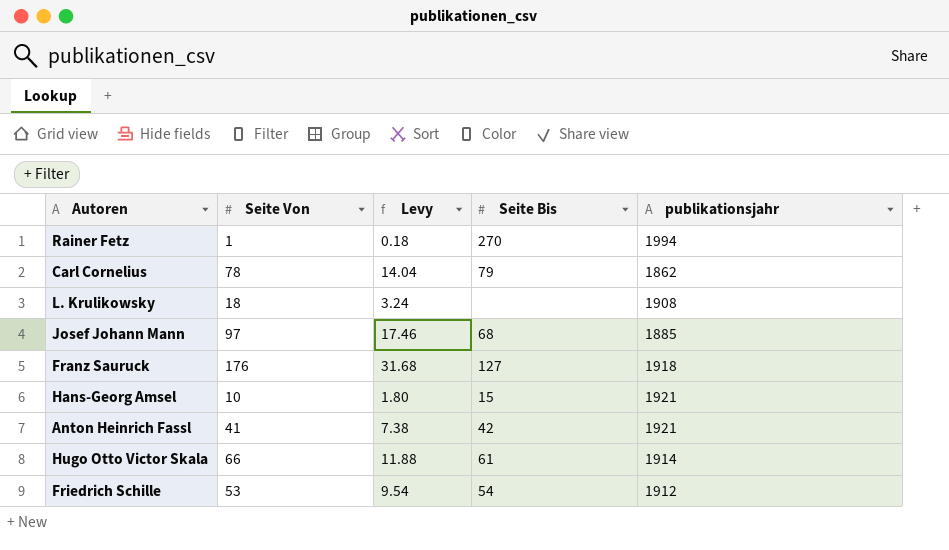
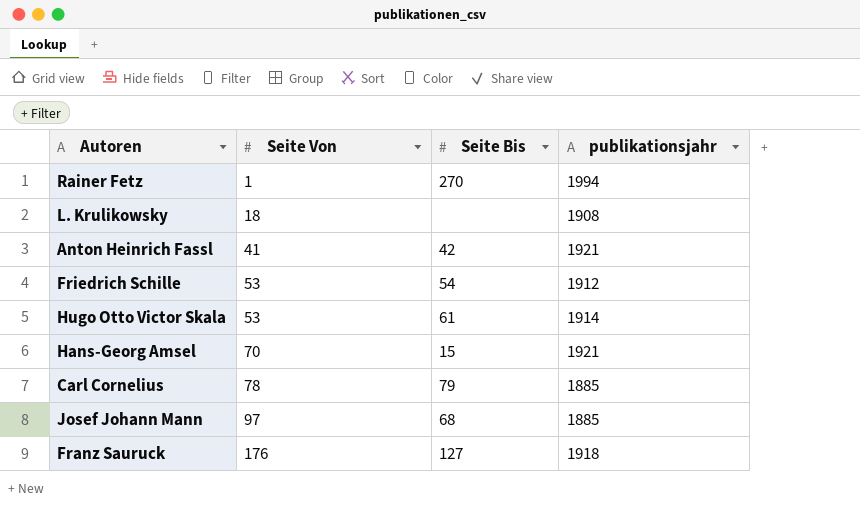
row order: none -> Seite Von ascending
column Levy | formula: [Seite Von] * 0.18 -> none
Hugo Otto Victor Skala | Seite Von: 66 -> 53
Hans-Georg Amsel | Seite Von: 10 -> 70
Carl Cornelius | publikationsjahr: 1862 -> 1885

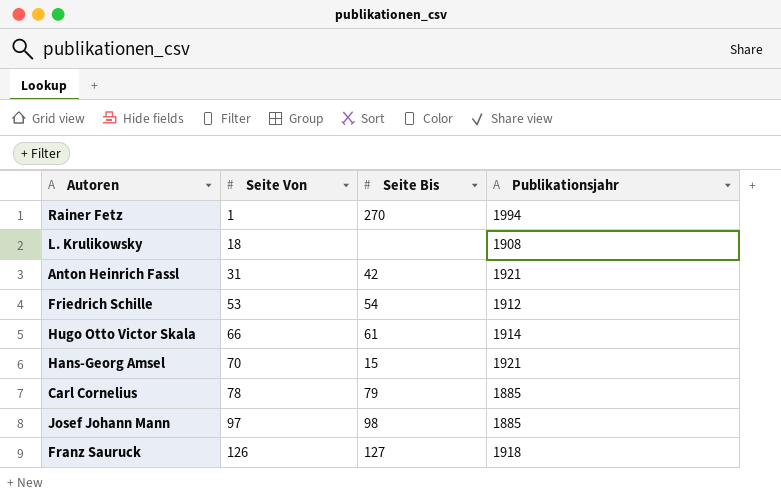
column name: publikationsjahr -> Publikationsjahr
Anton Heinrich Fassl | Seite Von: 41 -> 31
Hugo Otto Victor Skala | Seite Von: 53 -> 66
Josef Johann Mann | Seite Bis: 68 -> 98
Franz Sauruck | Seite Von: 176 -> 126

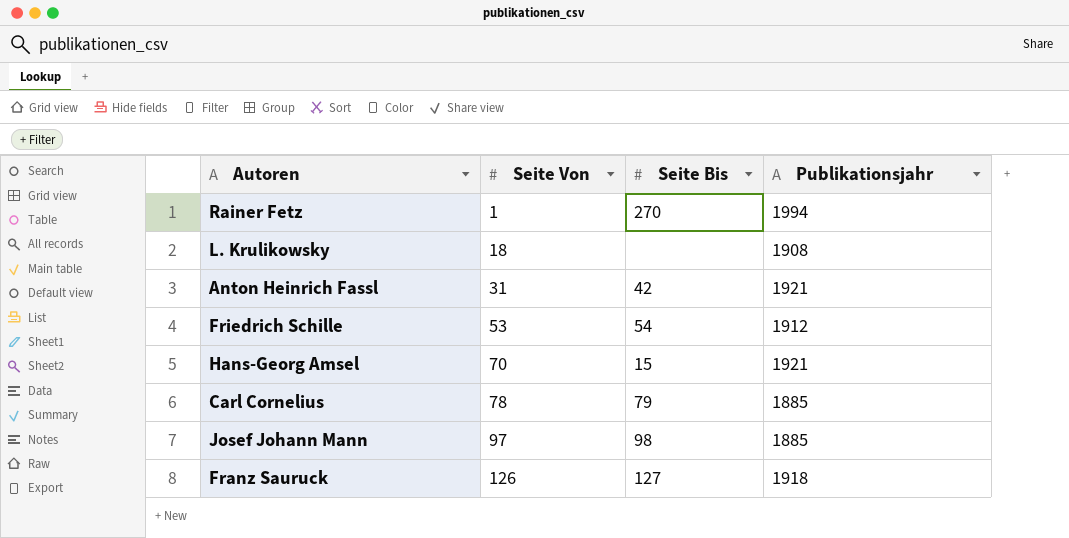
row Hugo Otto Victor Skala: 66 | 61 | 1914 -> none

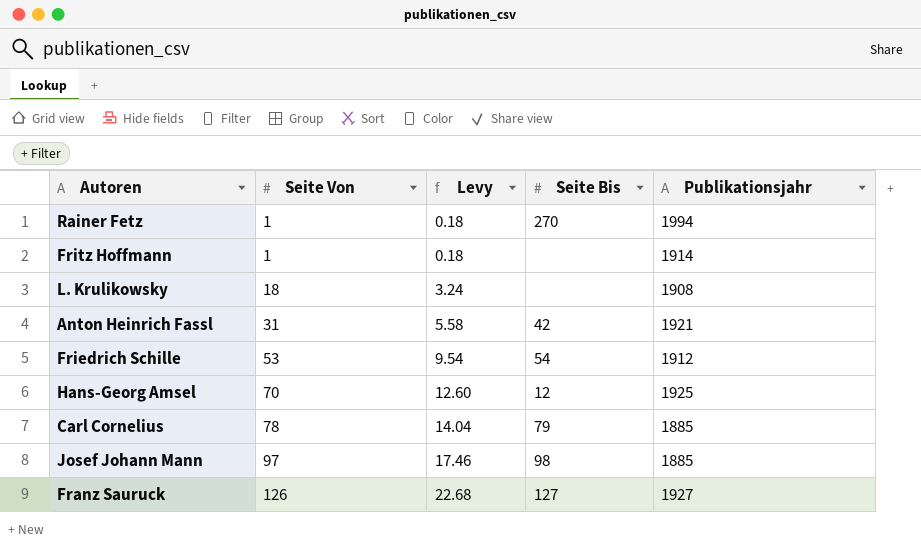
column Levy | formula: none -> [Seite Von] * 0.18
row Fritz Hoffmann: none -> 1 | 0.18 | none | 1914
Hans-Georg Amsel | Seite Bis: 15 -> 12
Hans-Georg Amsel | Publikationsjahr: 1921 -> 1925
Franz Sauruck | Publikationsjahr: 1918 -> 1927

